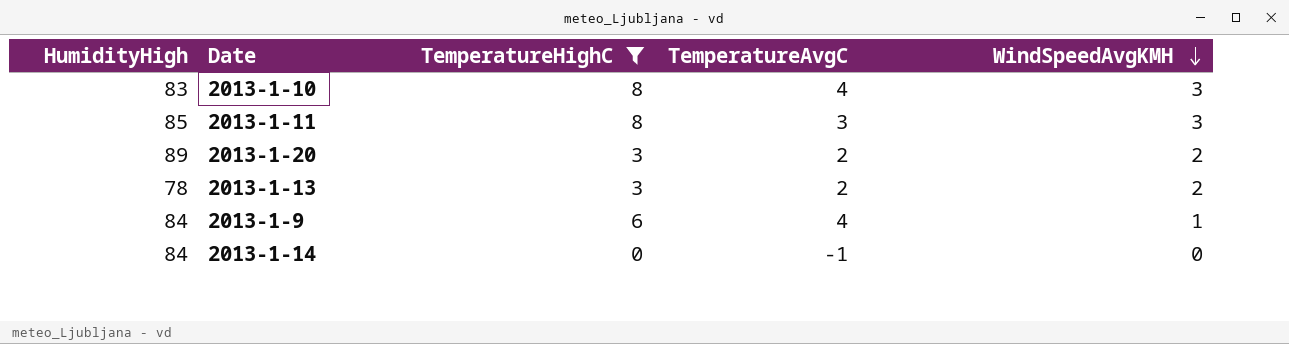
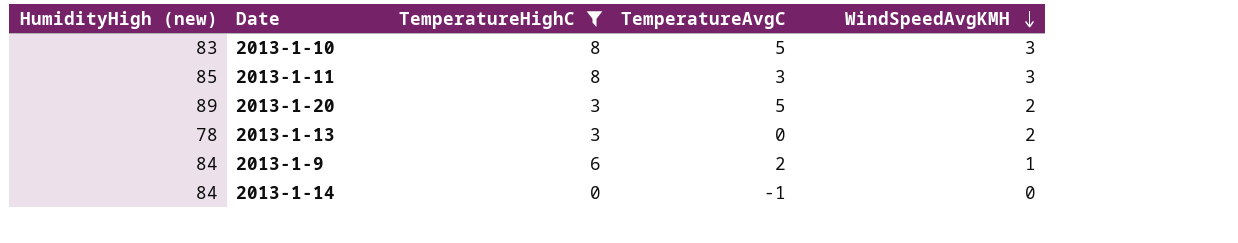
column name: HumidityHigh -> HumidityHigh (new)
2013-1-10 | TemperatureAvgC: 4 -> 5
2013-1-20 | TemperatureAvgC: 2 -> 5
2013-1-13 | TemperatureAvgC: 2 -> 0
2013-1-9 | TemperatureAvgC: 4 -> 2

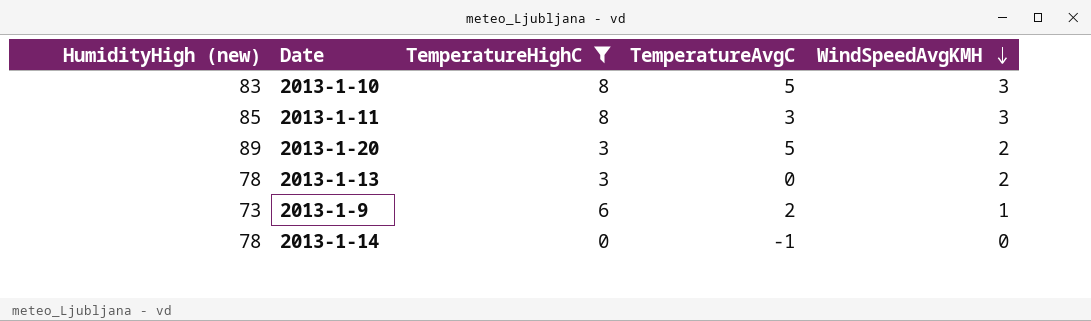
2013-1-9 | HumidityHigh (new): 84 -> 73
2013-1-14 | HumidityHigh (new): 84 -> 78

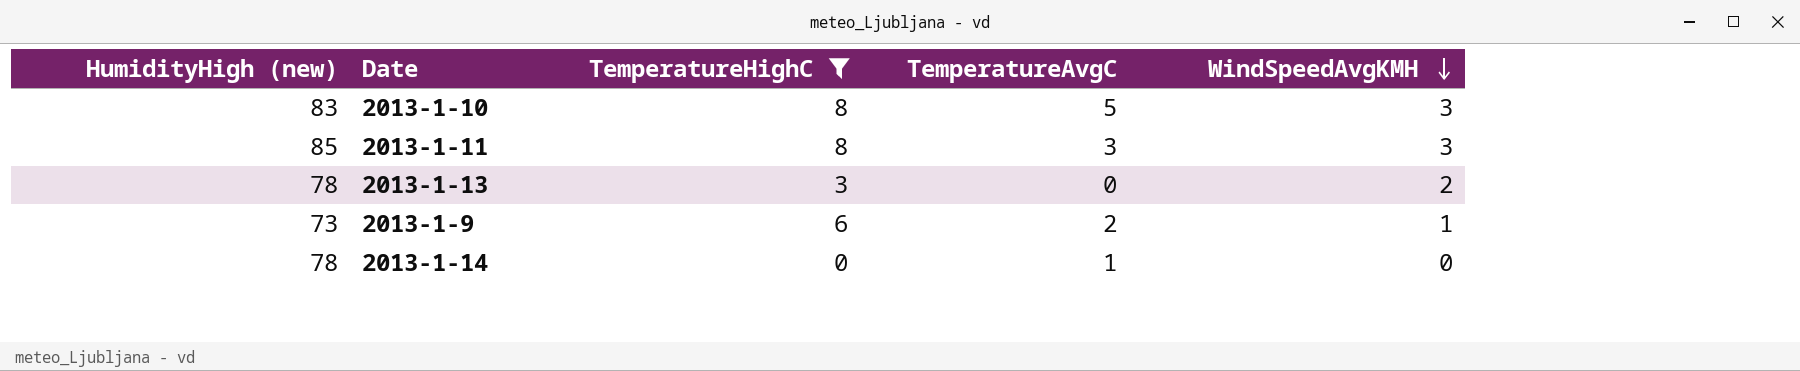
row 2013-1-20: 89 | 3 | 5 | 2 -> none
2013-1-14 | TemperatureAvgC: -1 -> 1

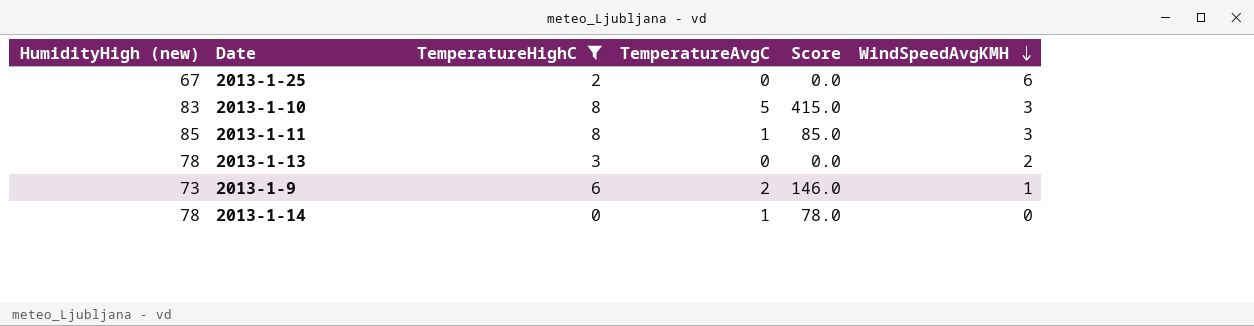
column Score | formula: none -> [HumidityHigh (new)] * [TemperatureAvgC]
row 2013-1-25: none -> 67 | 2 | 0 | 0.0 | 6
2013-1-11 | TemperatureAvgC: 3 -> 1

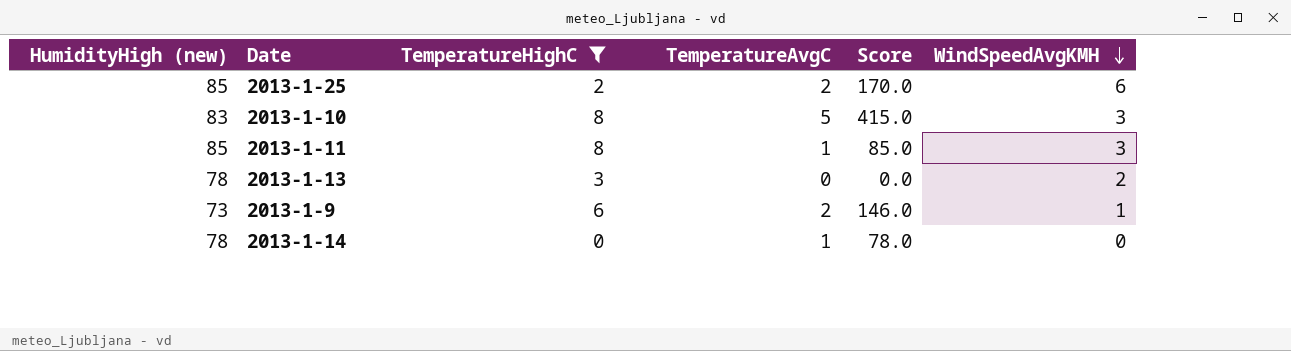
2013-1-25 | HumidityHigh (new): 67 -> 85
2013-1-25 | TemperatureAvgC: 0 -> 2
2013-1-25 | Score: 0.0 -> 170.0

